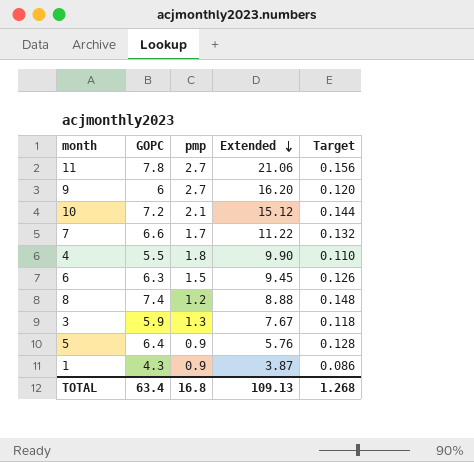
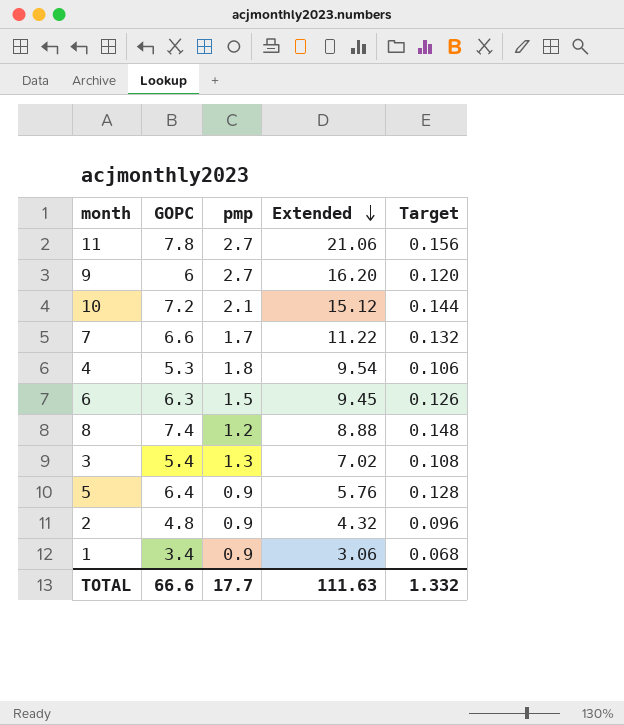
4 | GOPC: 5.5 -> 5.3
4 | Extended: 9.90 -> 9.54
4 | Target: 0.110 -> 0.106
3 | GOPC: 5.9 -> 5.4
3 | Extended: 7.67 -> 7.02
3 | Target: 0.118 -> 0.108
row 2: none -> 4.8 | 0.9 | 4.32 | 0.096
1 | GOPC: 4.3 -> 3.4
1 | Extended: 3.87 -> 3.06
1 | Target: 0.086 -> 0.068
TOTAL | GOPC: 63.4 -> 66.6
TOTAL | pmp: 16.8 -> 17.7
TOTAL | Extended: 109.13 -> 111.63
TOTAL | Target: 1.268 -> 1.332

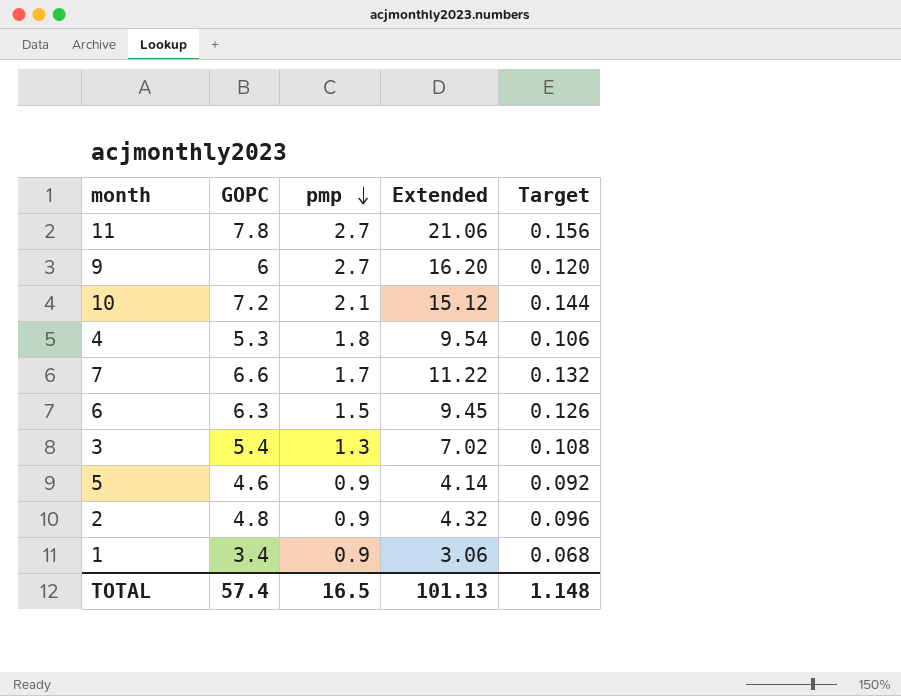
row order: Extended descending -> pmp descending
row 8: 7.4 | 1.2 | 8.88 | 0.148 -> none
5 | GOPC: 6.4 -> 4.6
5 | Extended: 5.76 -> 4.14
5 | Target: 0.128 -> 0.092
TOTAL | GOPC: 66.6 -> 57.4
TOTAL | pmp: 17.7 -> 16.5
TOTAL | Extended: 111.63 -> 101.13
TOTAL | Target: 1.332 -> 1.148

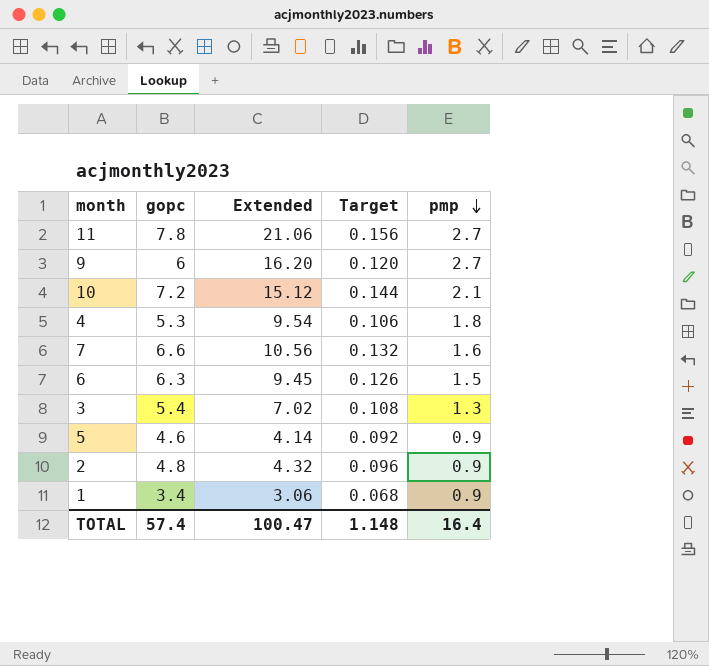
column name: GOPC -> gopc
column pmp | position: 3 -> 5
7 | Extended: 11.22 -> 10.56
7 | pmp: 1.7 -> 1.6
TOTAL | Extended: 101.13 -> 100.47
TOTAL | pmp: 16.5 -> 16.4

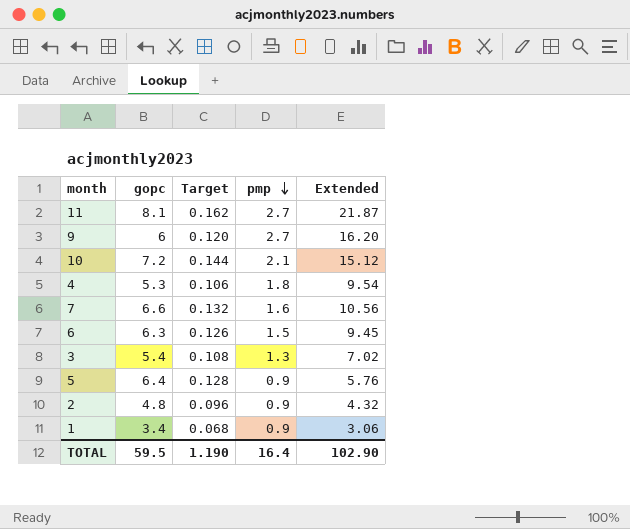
column Extended | position: 3 -> 5
11 | gopc: 7.8 -> 8.1
11 | Target: 0.156 -> 0.162
11 | Extended: 21.06 -> 21.87
5 | gopc: 4.6 -> 6.4
5 | Target: 0.092 -> 0.128
5 | Extended: 4.14 -> 5.76
TOTAL | gopc: 57.4 -> 59.5
TOTAL | Target: 1.148 -> 1.190
TOTAL | Extended: 100.47 -> 102.90

